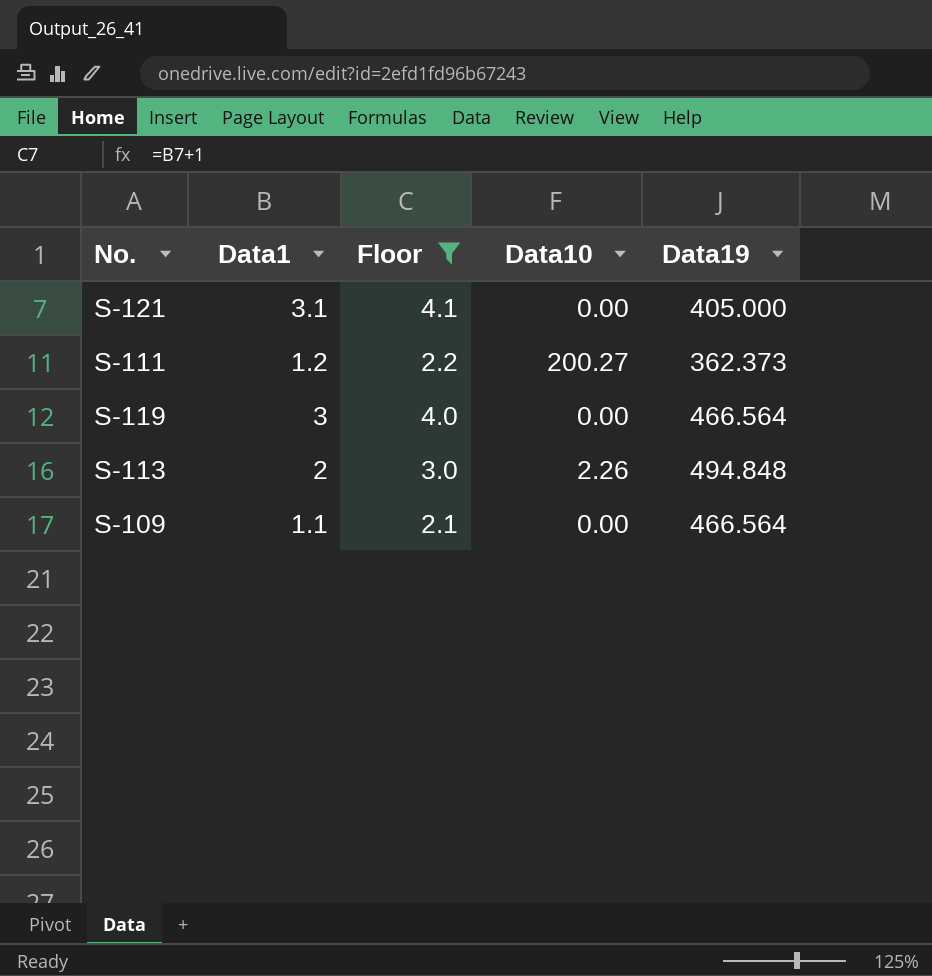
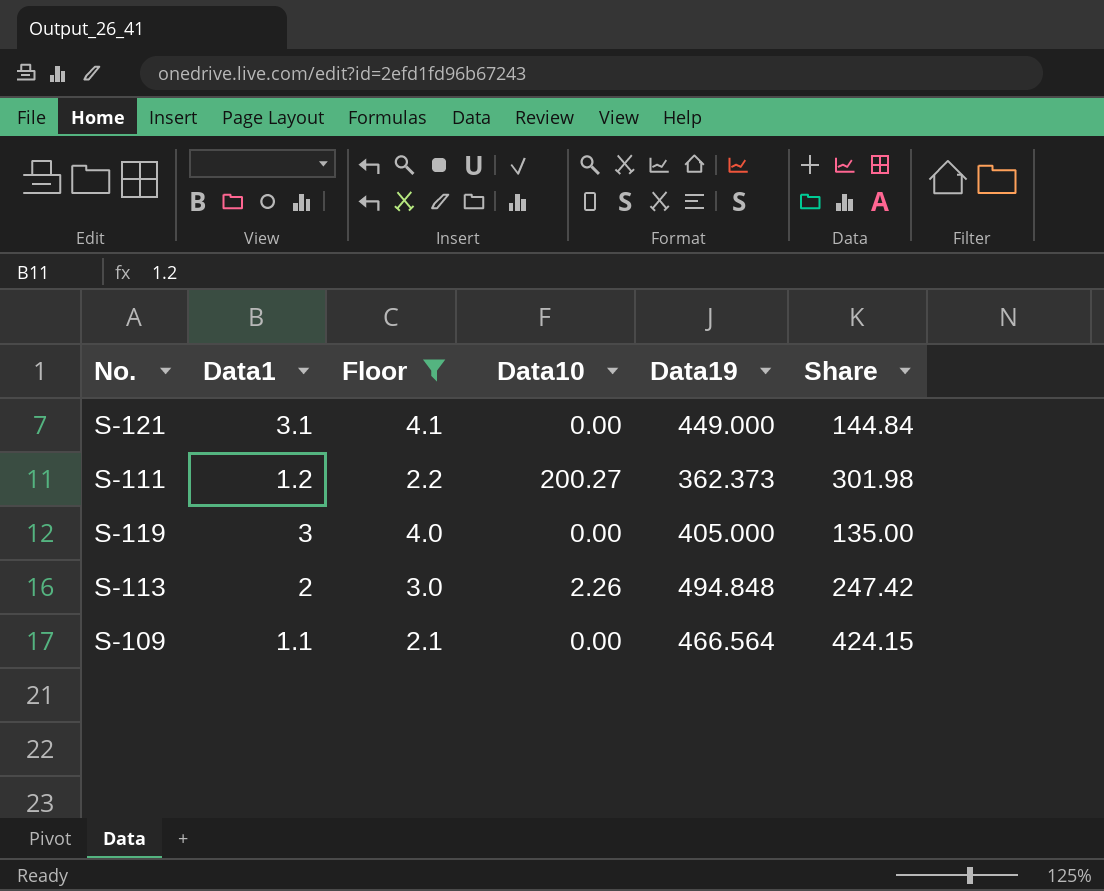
column Share | formula: none -> [Data19] / [Data1]
S-121 | Data19: 405.000 -> 449.000
S-119 | Data19: 466.564 -> 405.000

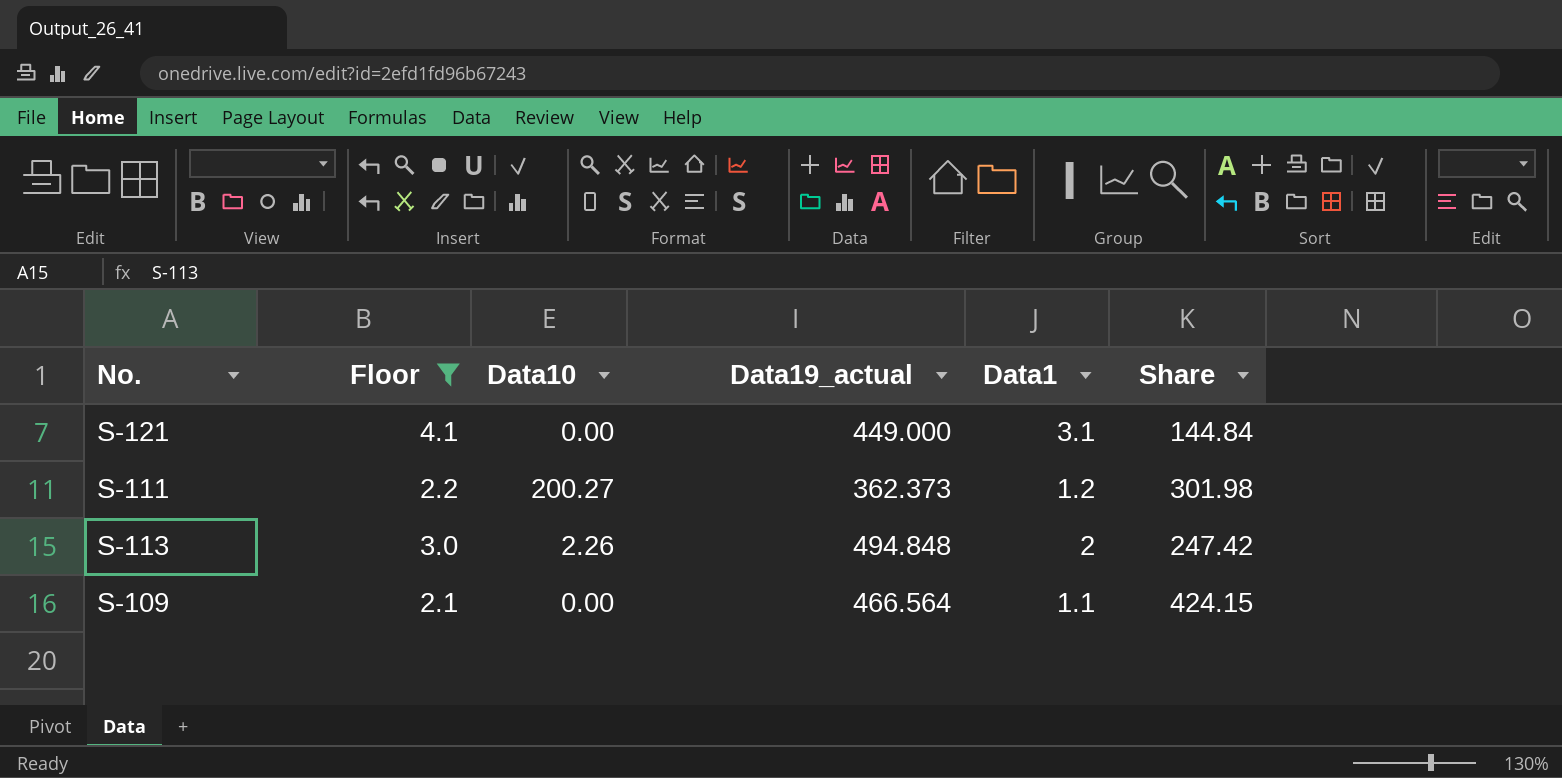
column name: Data19 -> Data19_actual
column Data1 | position: 2 -> 5
row S-119: 3 | 4.0 | 0.00 | 405.000 | 135.00 -> none

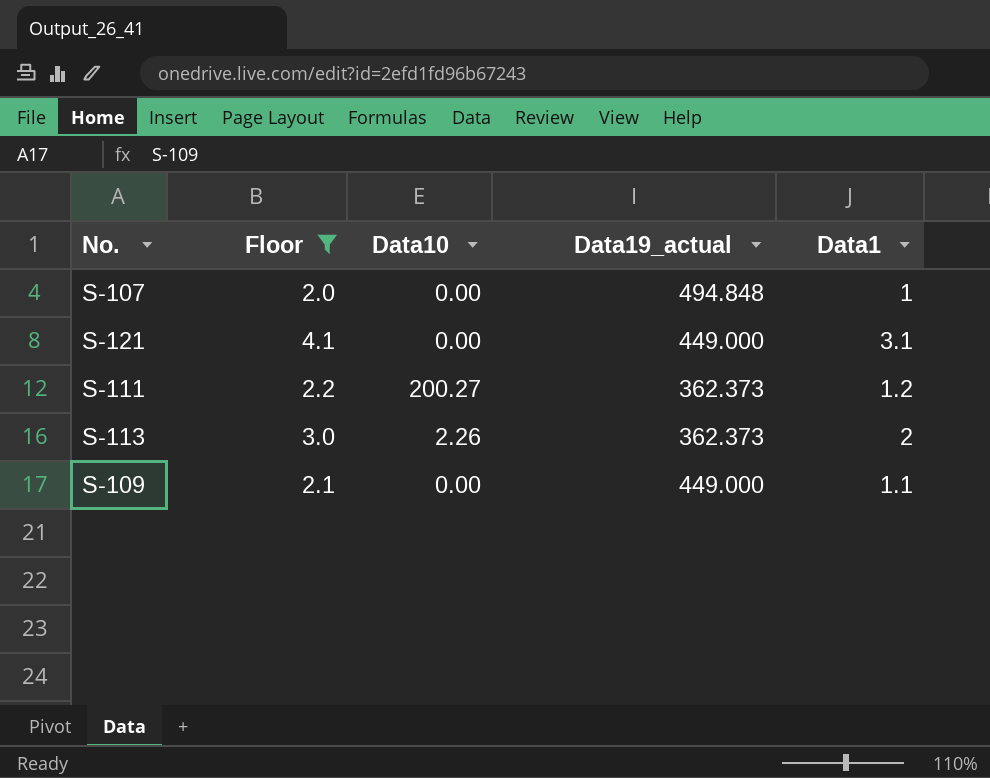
column Share | formula: [Data19_actual] / [Data1] -> none
row S-107: none -> 2.0 | 0.00 | 494.848 | 1
S-113 | Data19_actual: 494.848 -> 362.373
S-109 | Data19_actual: 466.564 -> 449.000

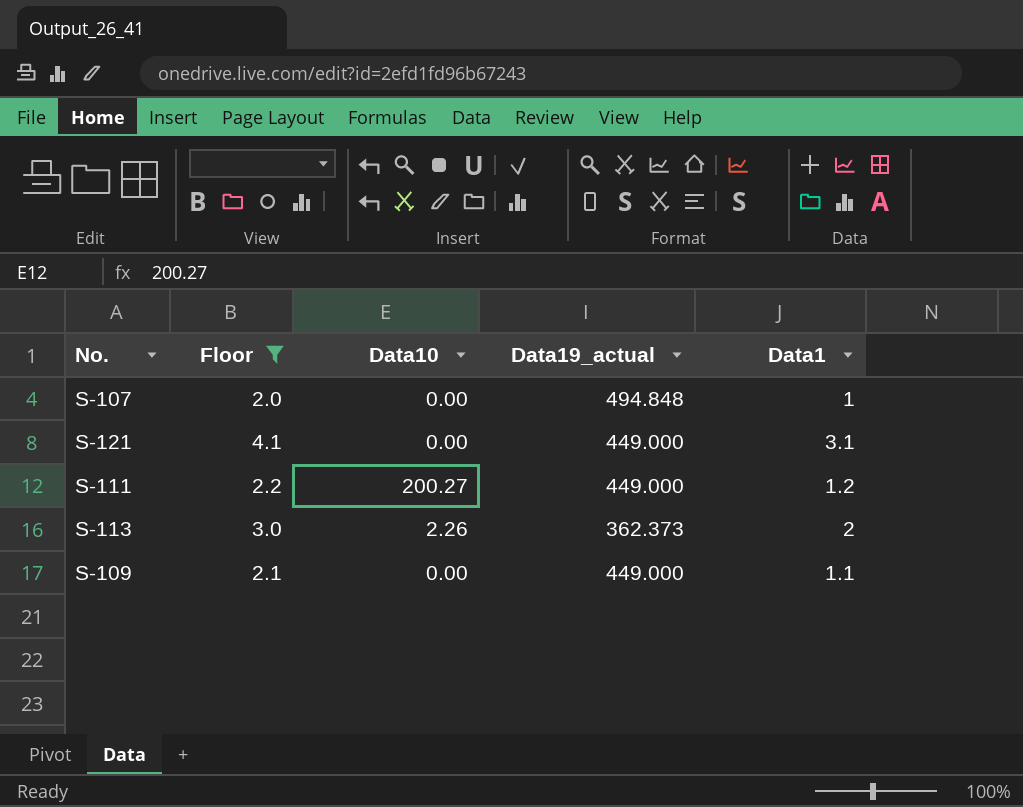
S-111 | Data19_actual: 362.373 -> 449.000

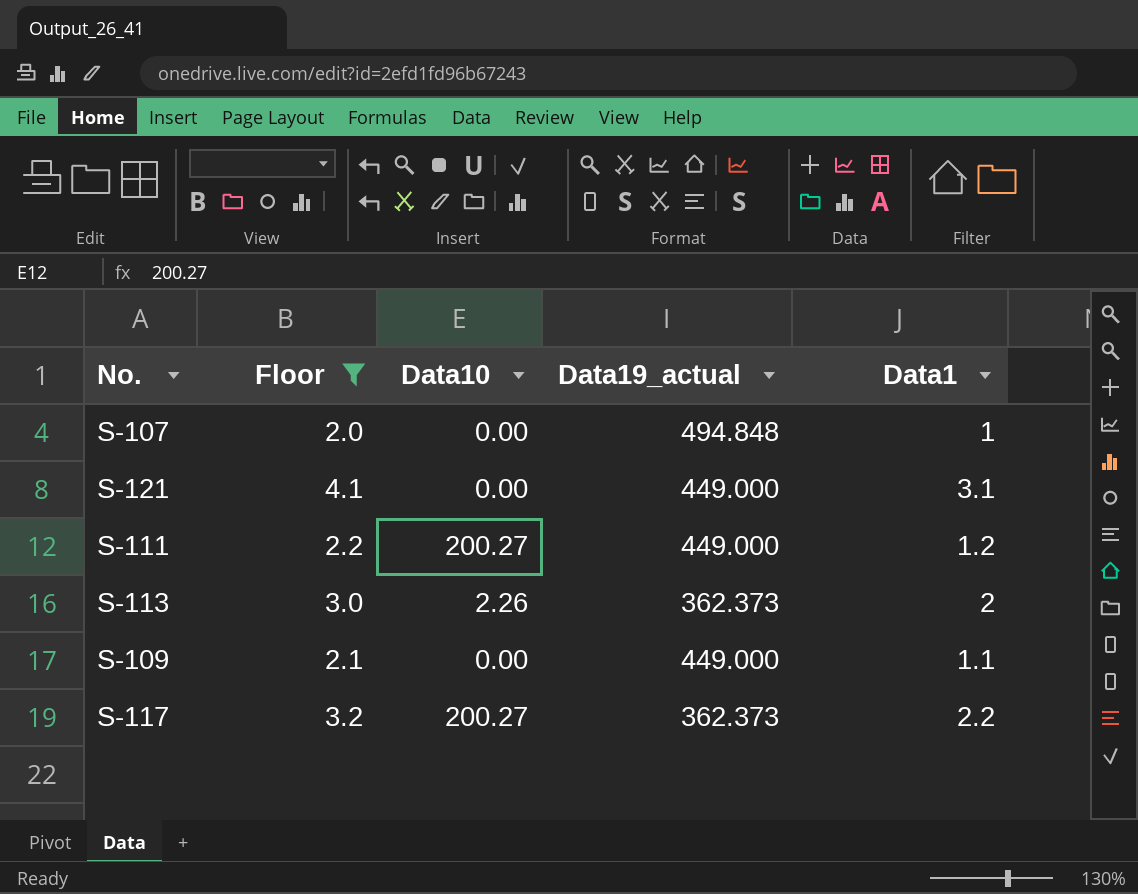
row S-117: none -> 3.2 | 200.27 | 362.373 | 2.2

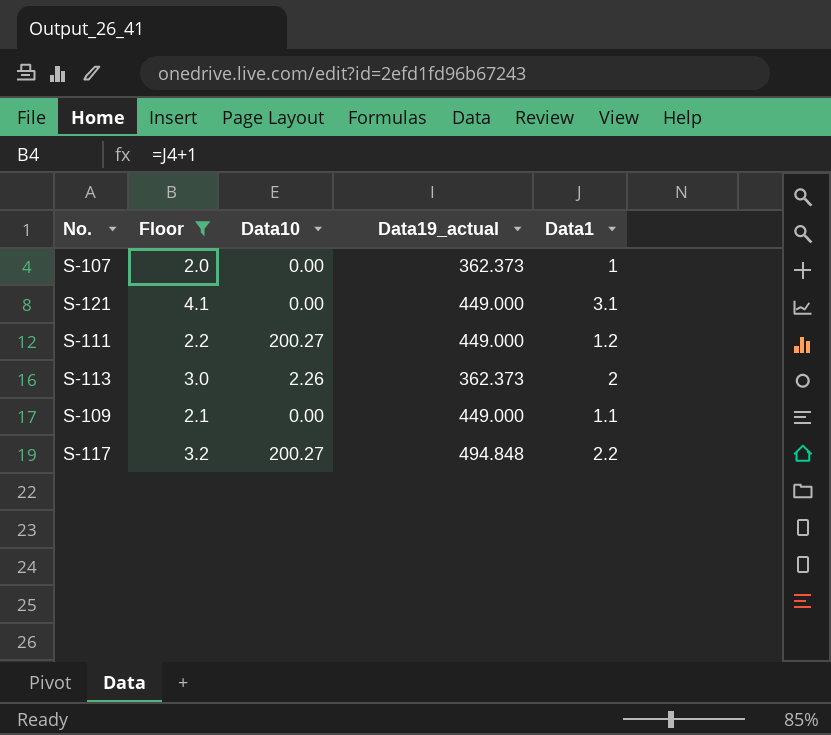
S-107 | Data19_actual: 494.848 -> 362.373
S-117 | Data19_actual: 362.373 -> 494.848

